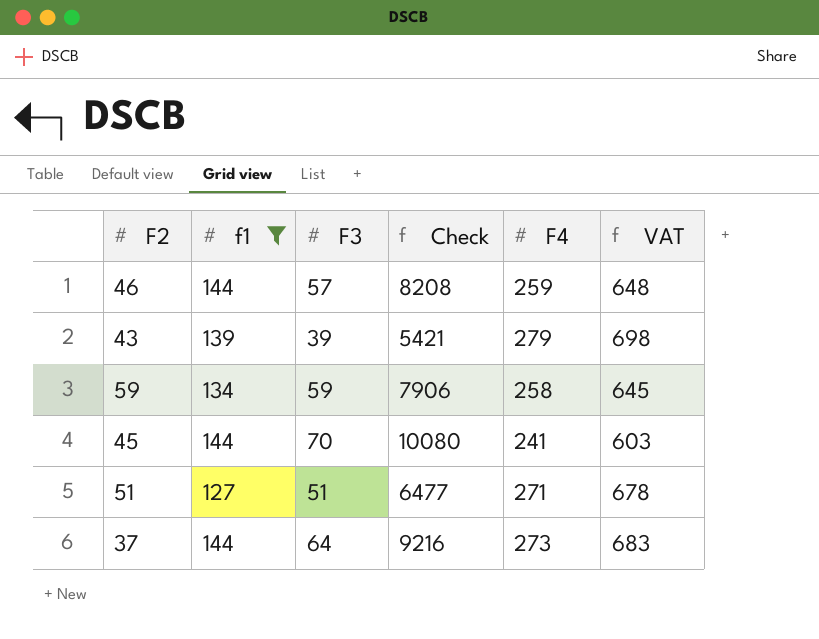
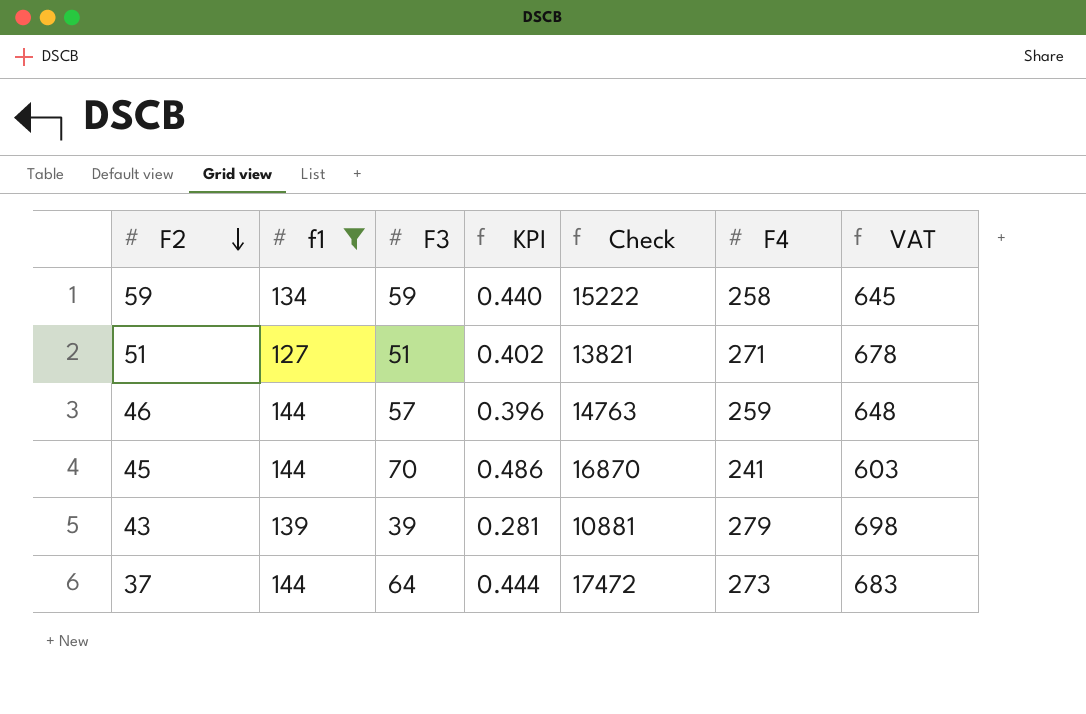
row order: none -> F2 descending
column KPI | formula: none -> [F3] / [f1]
column Check | formula: [f1] * [F3] -> [F3] * [F4]

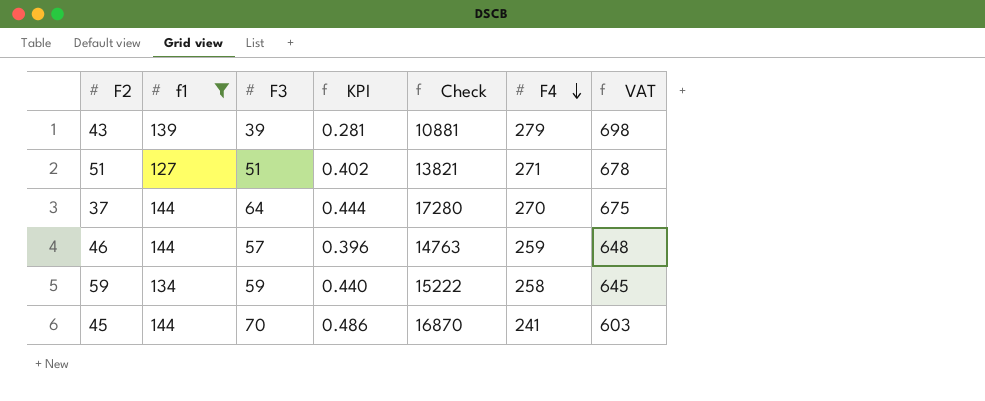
row order: F2 descending -> F4 descending
37 | Check: 17472 -> 17280
37 | F4: 273 -> 270
37 | VAT: 683 -> 675

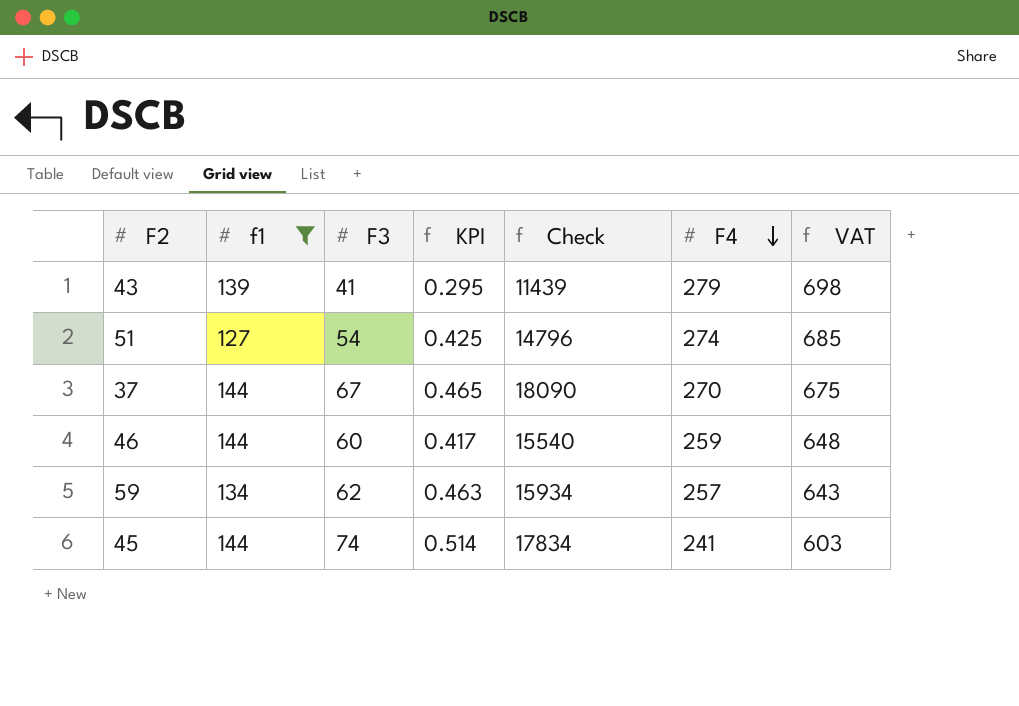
43 | F3: 39 -> 41
43 | KPI: 0.281 -> 0.295
43 | Check: 10881 -> 11439
51 | F3: 51 -> 54
51 | KPI: 0.402 -> 0.425
51 | Check: 13821 -> 14796
51 | F4: 271 -> 274
51 | VAT: 678 -> 685
37 | F3: 64 -> 67
37 | KPI: 0.444 -> 0.465
37 | Check: 17280 -> 18090
46 | F3: 57 -> 60
46 | KPI: 0.396 -> 0.417
46 | Check: 14763 -> 15540
59 | F3: 59 -> 62
59 | KPI: 0.440 -> 0.463
59 | Check: 15222 -> 15934
59 | F4: 258 -> 257
59 | VAT: 645 -> 643
45 | F3: 70 -> 74
45 | KPI: 0.486 -> 0.514
45 | Check: 16870 -> 17834

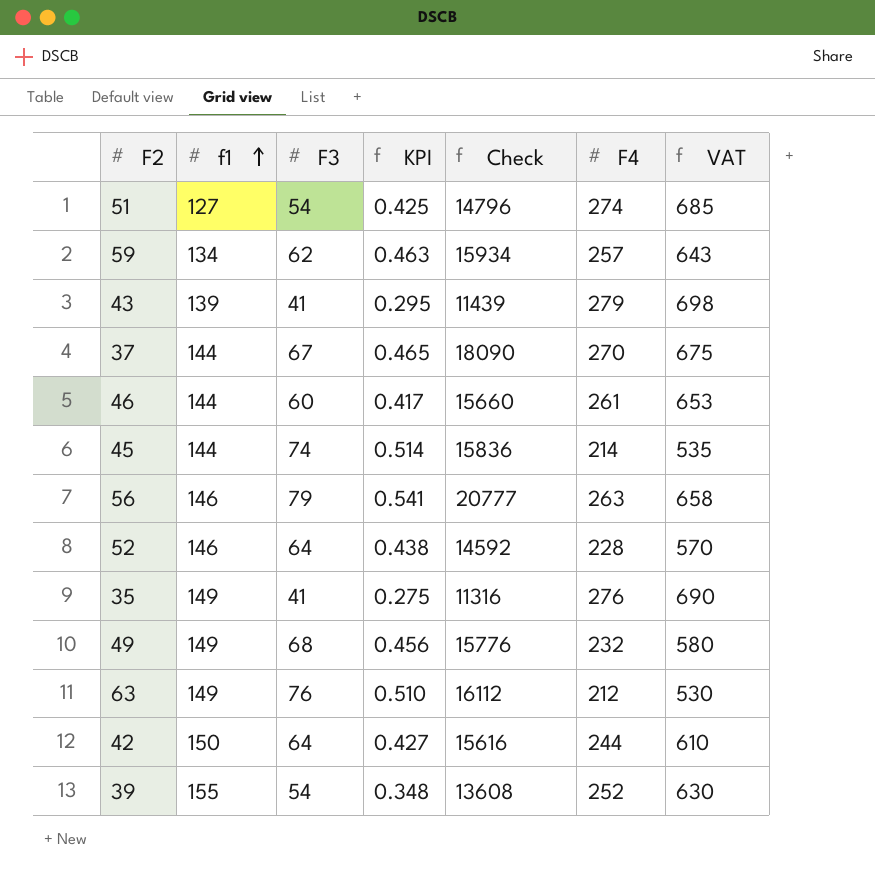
filter: f1 <= 144 -> none
row order: F4 descending -> f1 ascending
46 | Check: 15540 -> 15660
46 | F4: 259 -> 261
46 | VAT: 648 -> 653
45 | Check: 17834 -> 15836
45 | F4: 241 -> 214
45 | VAT: 603 -> 535

